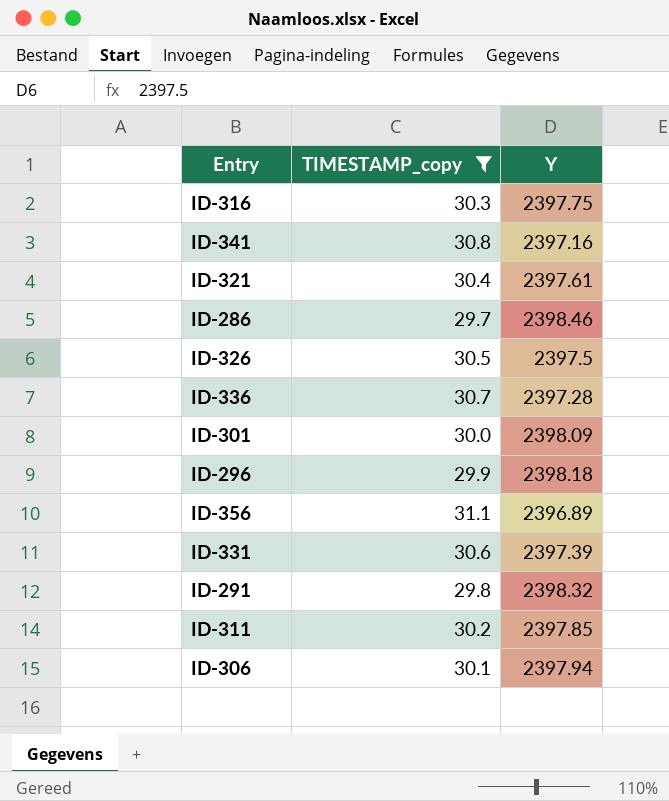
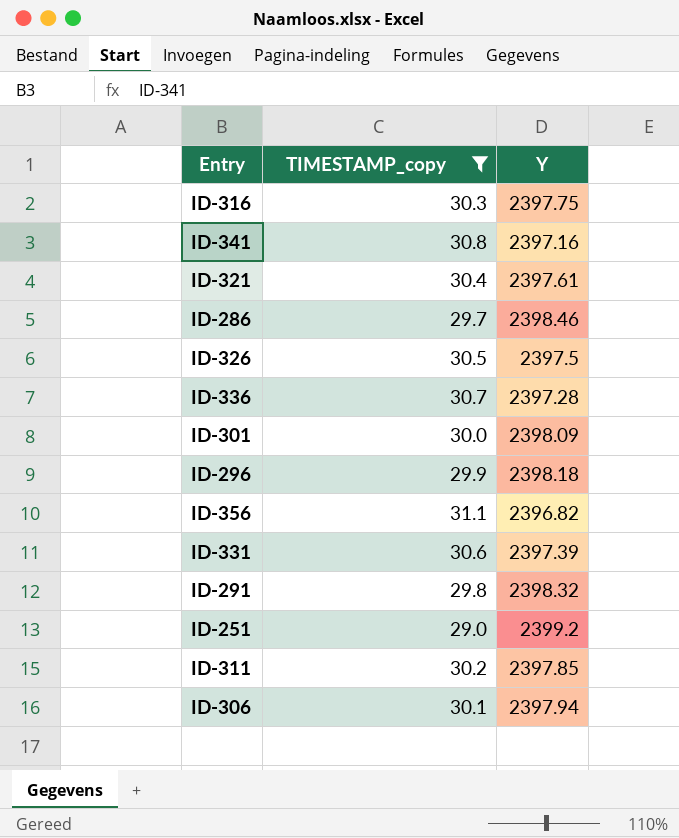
ID-356 | Y: 2396.89 -> 2396.82
row ID-251: none -> 29.0 | 2399.2

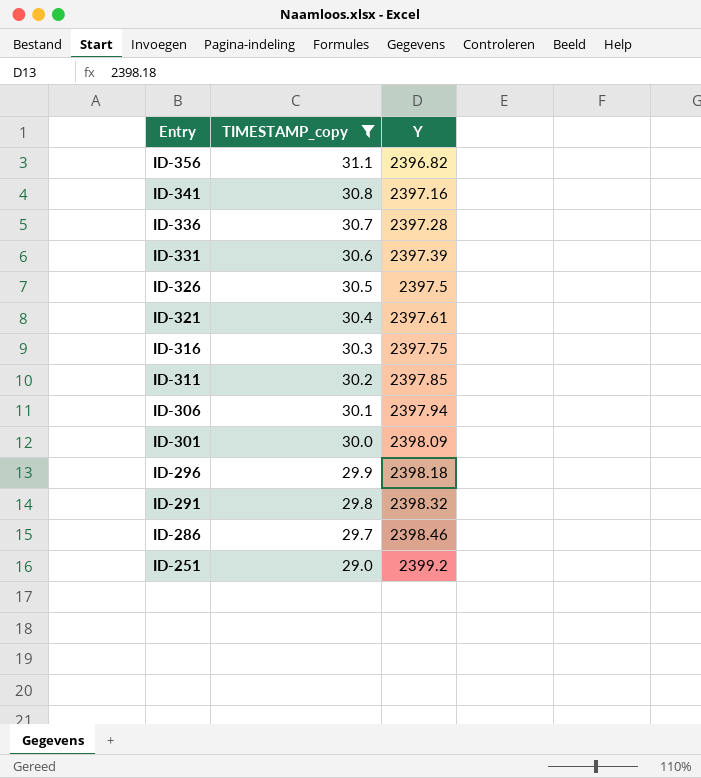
row order: none -> Entry descending

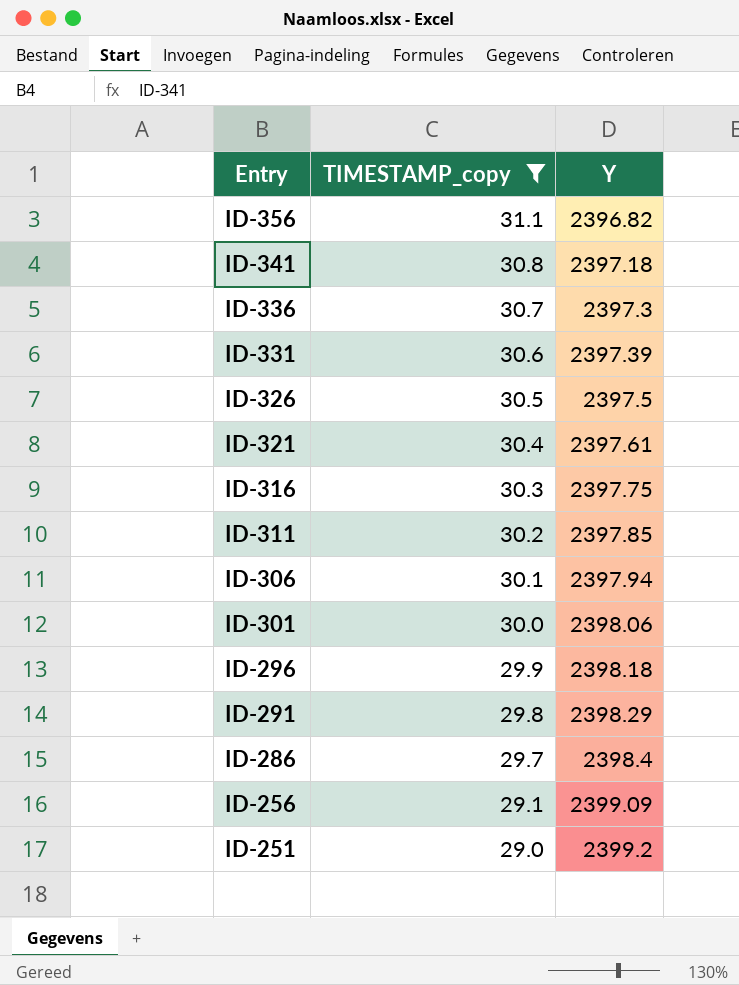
ID-341 | Y: 2397.16 -> 2397.18
ID-336 | Y: 2397.28 -> 2397.3
ID-301 | Y: 2398.09 -> 2398.06
ID-291 | Y: 2398.32 -> 2398.29
ID-286 | Y: 2398.46 -> 2398.4
row ID-256: none -> 29.1 | 2399.09

